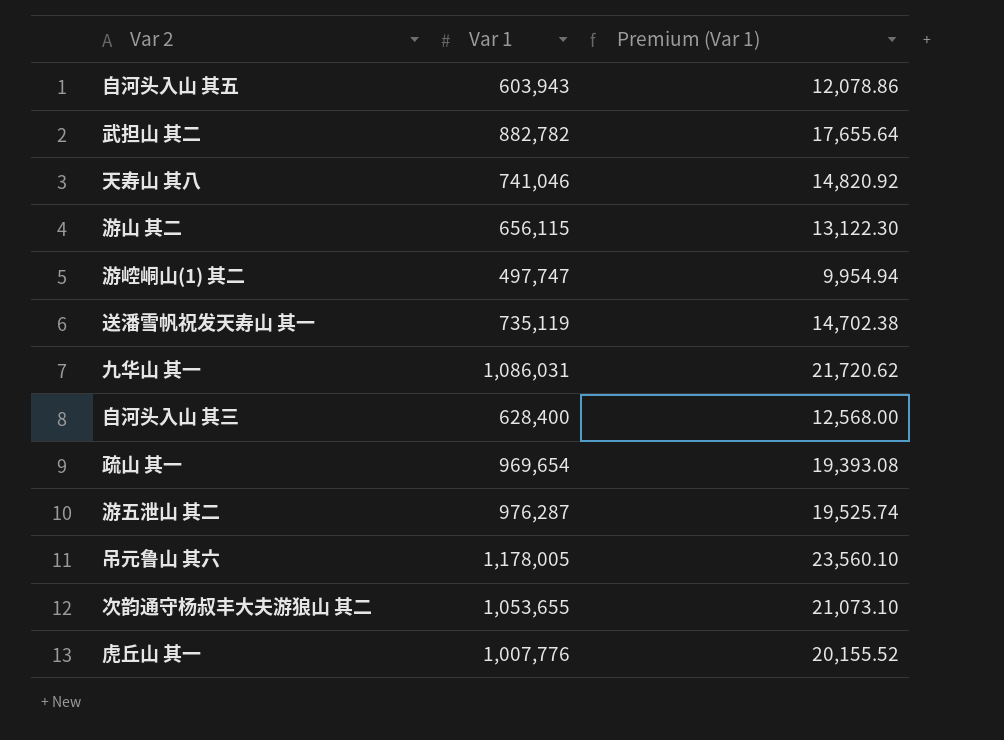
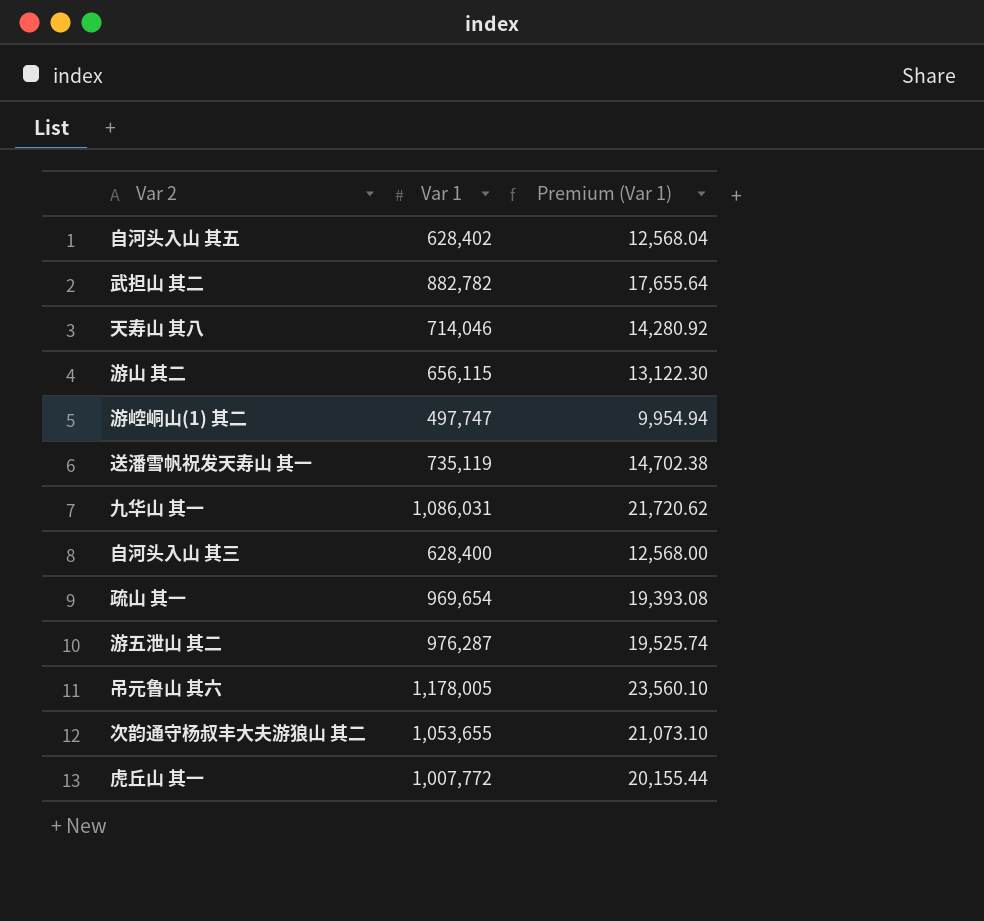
自河头入山 其五 | Var 1: 603,943 -> 628,402
自河头入山 其五 | Premium (Var 1): 12,078.86 -> 12,568.04
天寿山 其八 | Var 1: 741,046 -> 714,046
天寿山 其八 | Premium (Var 1): 14,820.92 -> 14,280.92
虎丘山 其一 | Var 1: 1,007,776 -> 1,007,772
虎丘山 其一 | Premium (Var 1): 20,155.52 -> 20,155.44

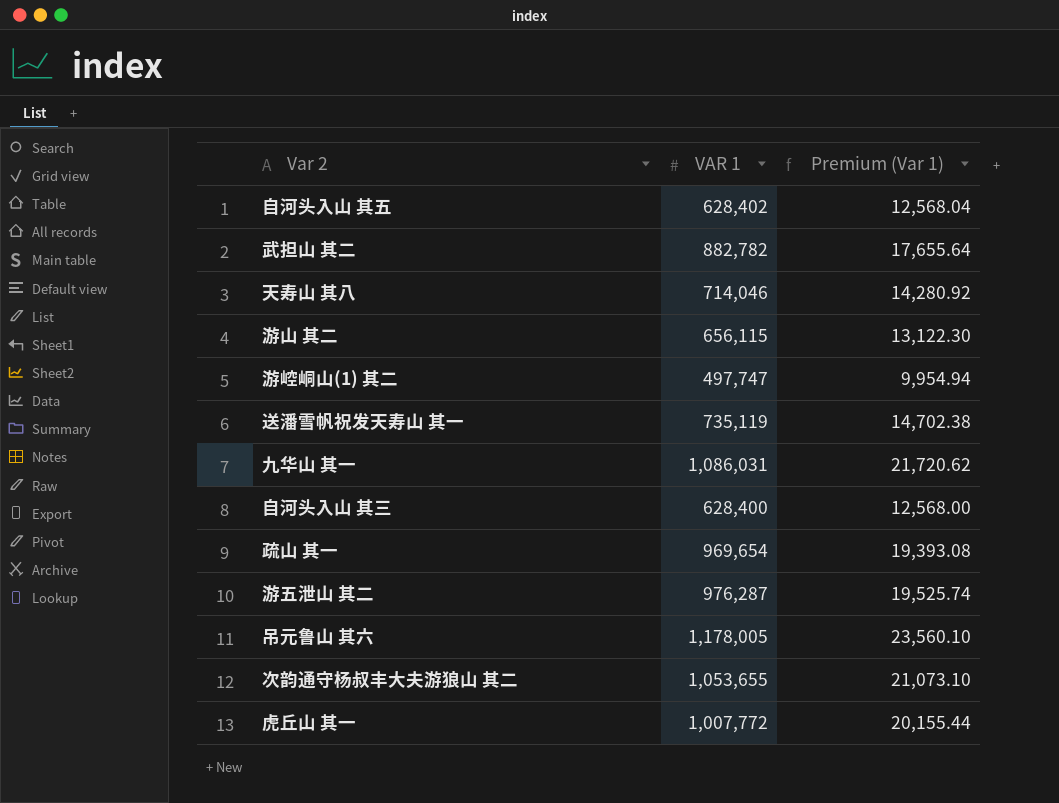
column name: Var 1 -> VAR 1

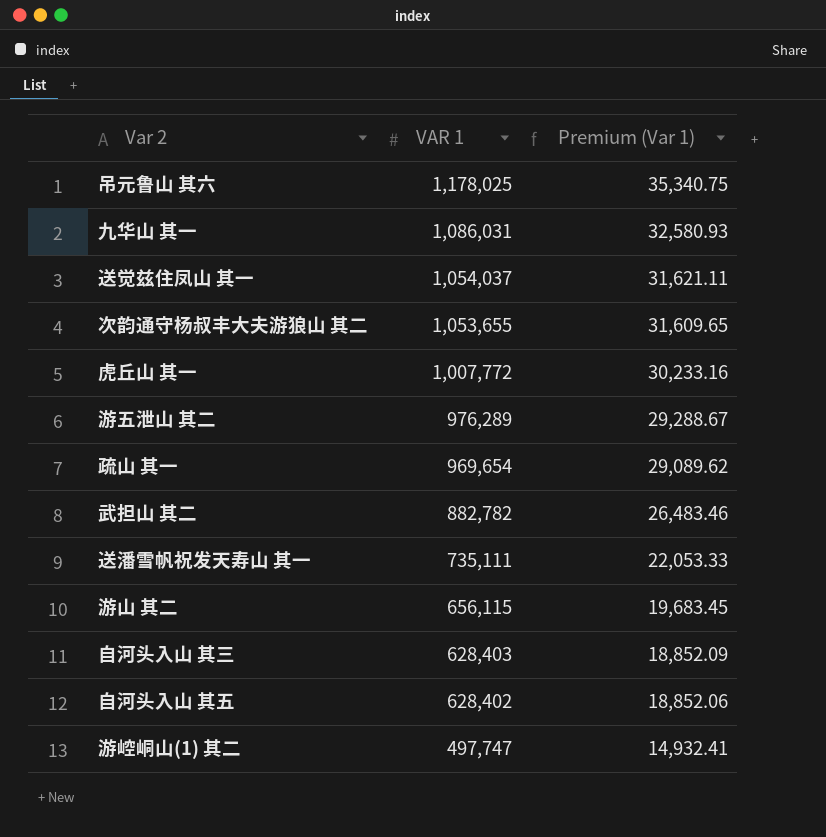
row order: none -> VAR 1 descending
column Premium (Var 1) | formula: [VAR 1] * 0.02 -> [VAR 1] * 0.03
row 天寿山 其八: 714,046 | 14,280.92 -> none
吊元鲁山 其六 | VAR 1: 1,178,005 -> 1,178,025
row 送觉兹住凤山 其一: none -> 1,054,037 | 31,621.11
游五泄山 其二 | VAR 1: 976,287 -> 976,289
送潘雪帆祝发天寿山 其一 | VAR 1: 735,119 -> 735,111
自河头入山 其三 | VAR 1: 628,400 -> 628,403

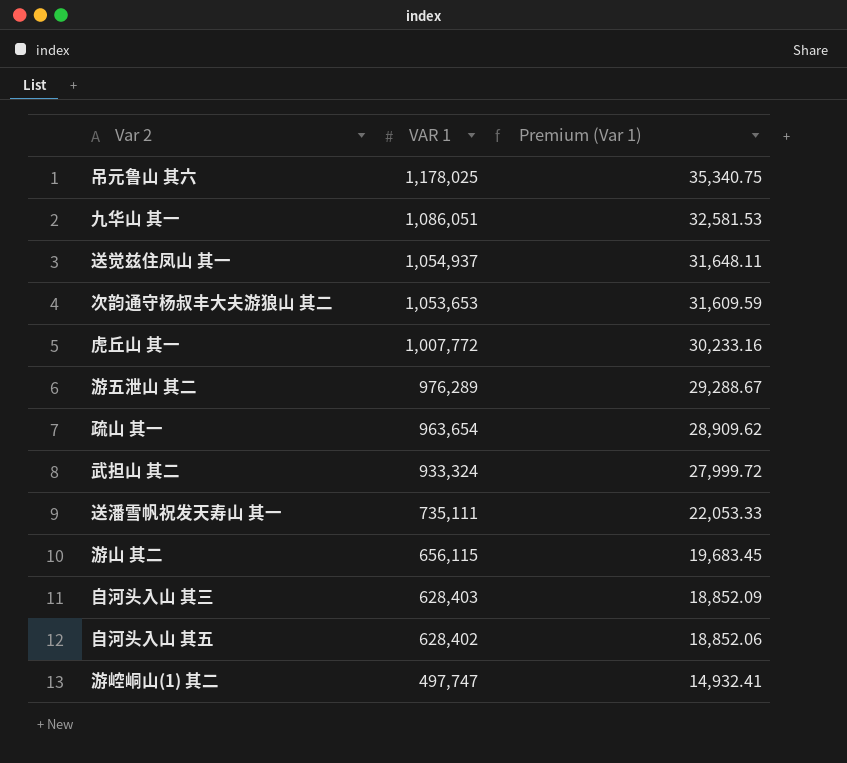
九华山 其一 | VAR 1: 1,086,031 -> 1,086,051
九华山 其一 | Premium (Var 1): 32,580.93 -> 32,581.53
送觉兹住凤山 其一 | VAR 1: 1,054,037 -> 1,054,937
送觉兹住凤山 其一 | Premium (Var 1): 31,621.11 -> 31,648.11
次韵通守杨叔丰大夫游狼山 其二 | VAR 1: 1,053,655 -> 1,053,653
次韵通守杨叔丰大夫游狼山 其二 | Premium (Var 1): 31,609.65 -> 31,609.59
疏山 其一 | VAR 1: 969,654 -> 963,654
疏山 其一 | Premium (Var 1): 29,089.62 -> 28,909.62
武担山 其二 | VAR 1: 882,782 -> 933,324
武担山 其二 | Premium (Var 1): 26,483.46 -> 27,999.72

